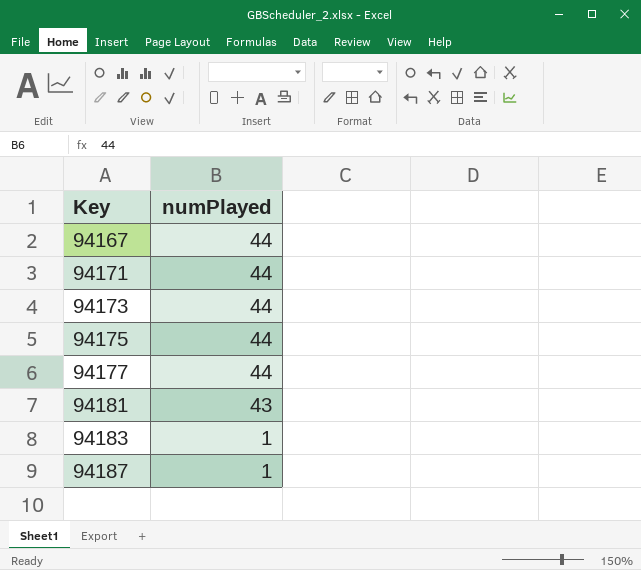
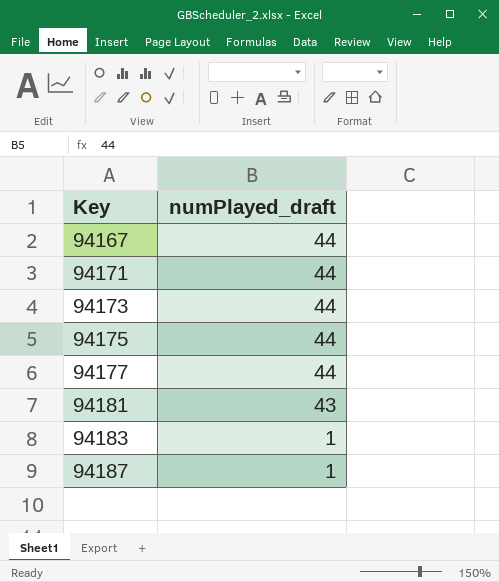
column name: numPlayed -> numPlayed_draft

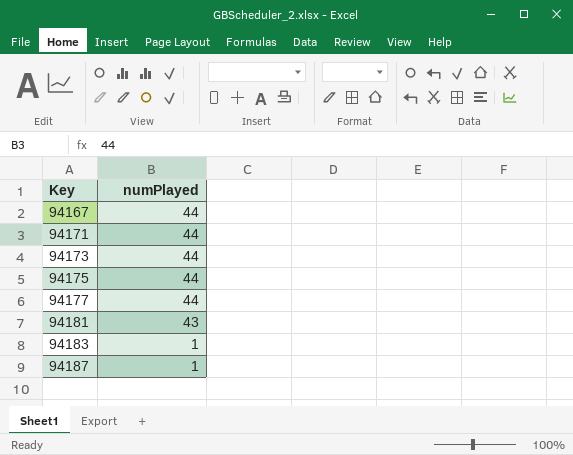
column name: numPlayed_draft -> numPlayed

